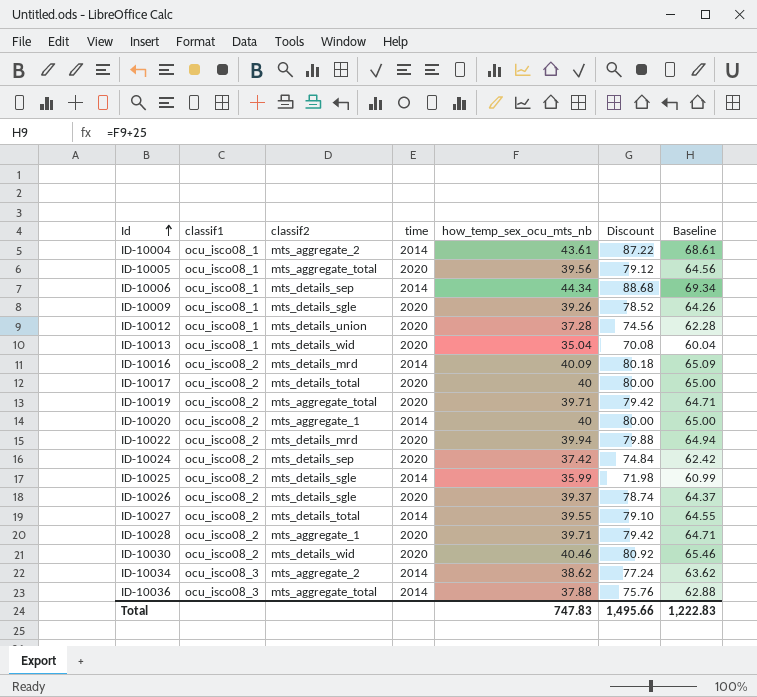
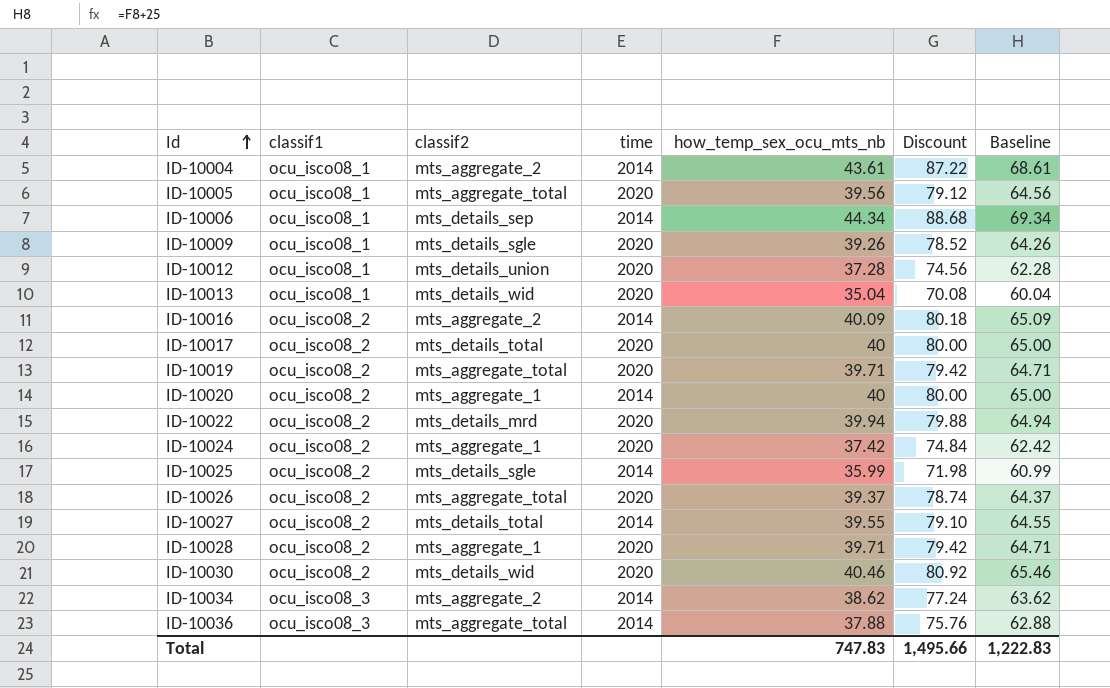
ID-10016 | classif2: mts_details_mrd -> mts_aggregate_2
ID-10024 | classif2: mts_details_sep -> mts_aggregate_1
ID-10026 | classif2: mts_details_sgle -> mts_aggregate_total

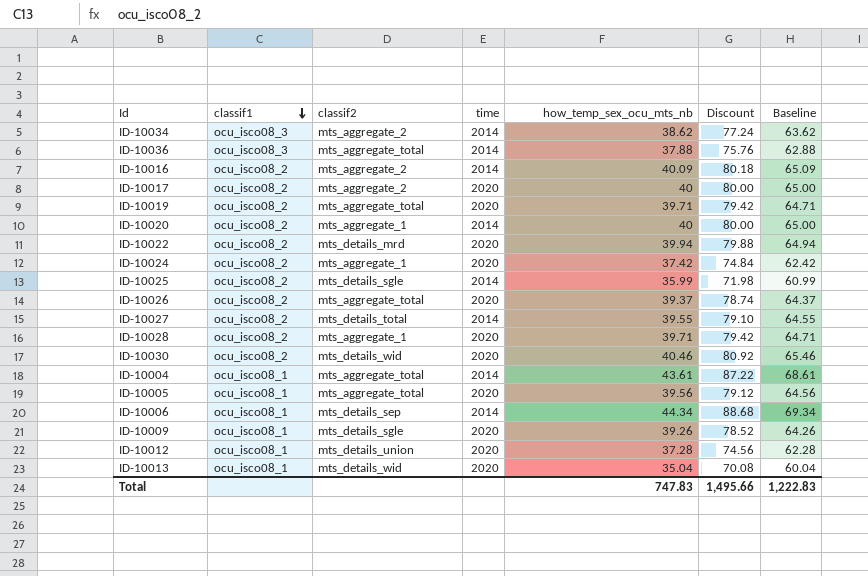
row order: Id ascending -> classif1 descending
ID-10017 | classif2: mts_details_total -> mts_aggregate_2
ID-10004 | classif2: mts_aggregate_2 -> mts_aggregate_total

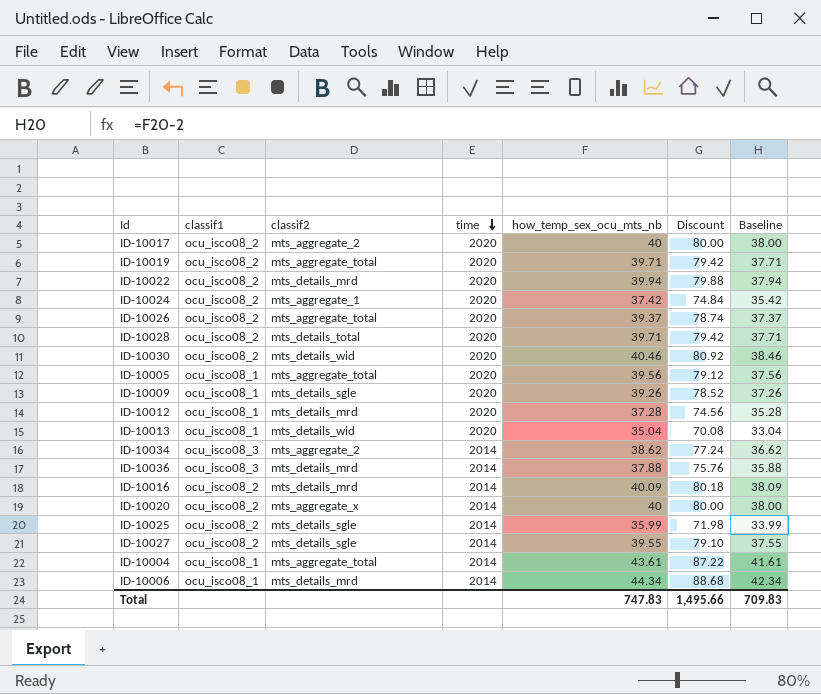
row order: classif1 descending -> time descending
column Baseline | formula: [how_temp_sex_ocu_mts_nb] + 25 -> [how_temp_sex_ocu_mts_nb] - 2
ID-10028 | classif2: mts_aggregate_1 -> mts_details_total
ID-10012 | classif2: mts_details_union -> mts_details_mrd
ID-10036 | classif2: mts_aggregate_total -> mts_details_mrd
ID-10016 | classif2: mts_aggregate_2 -> mts_details_mrd
ID-10020 | classif2: mts_aggregate_1 -> mts_aggregate_x
ID-10027 | classif2: mts_details_total -> mts_details_sgle
ID-10006 | classif2: mts_details_sep -> mts_details_mrd
Total | Baseline: 1,222.83 -> 709.83

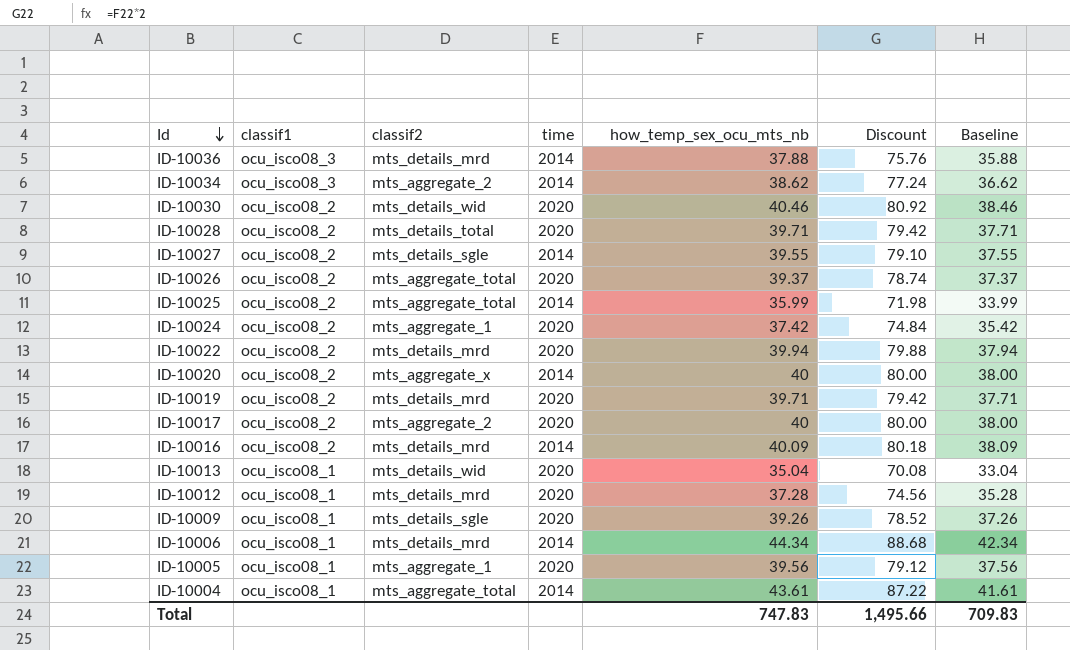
row order: time descending -> Id descending
ID-10025 | classif2: mts_details_sgle -> mts_aggregate_total
ID-10019 | classif2: mts_aggregate_total -> mts_details_mrd
ID-10005 | classif2: mts_aggregate_total -> mts_aggregate_1

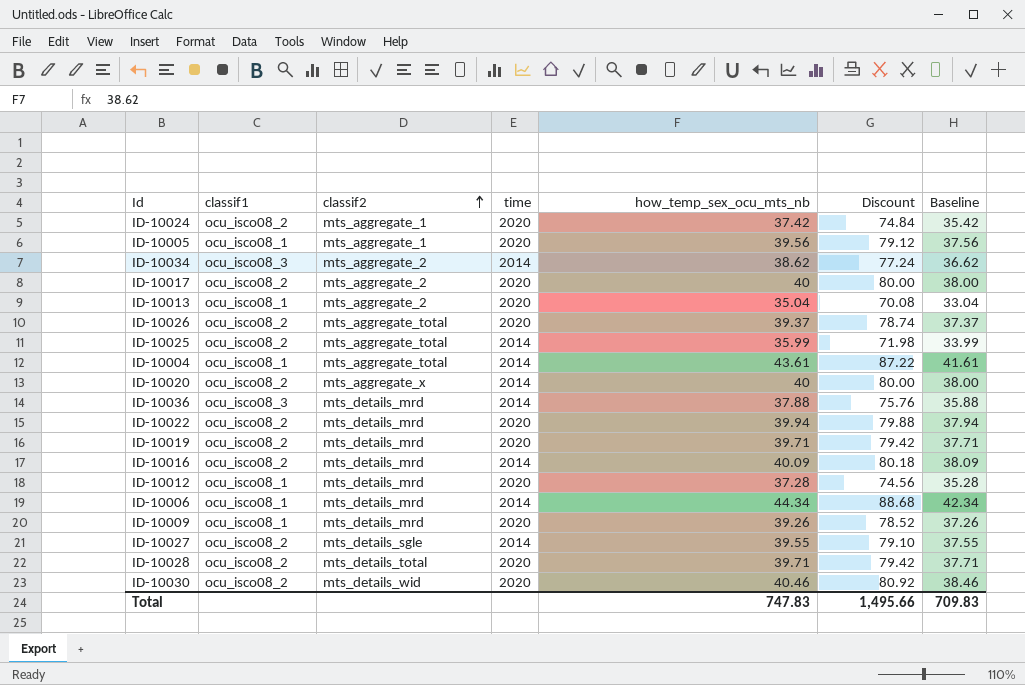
row order: Id descending -> classif2 ascending
ID-10013 | classif2: mts_details_wid -> mts_aggregate_2
ID-10009 | classif2: mts_details_sgle -> mts_details_mrd

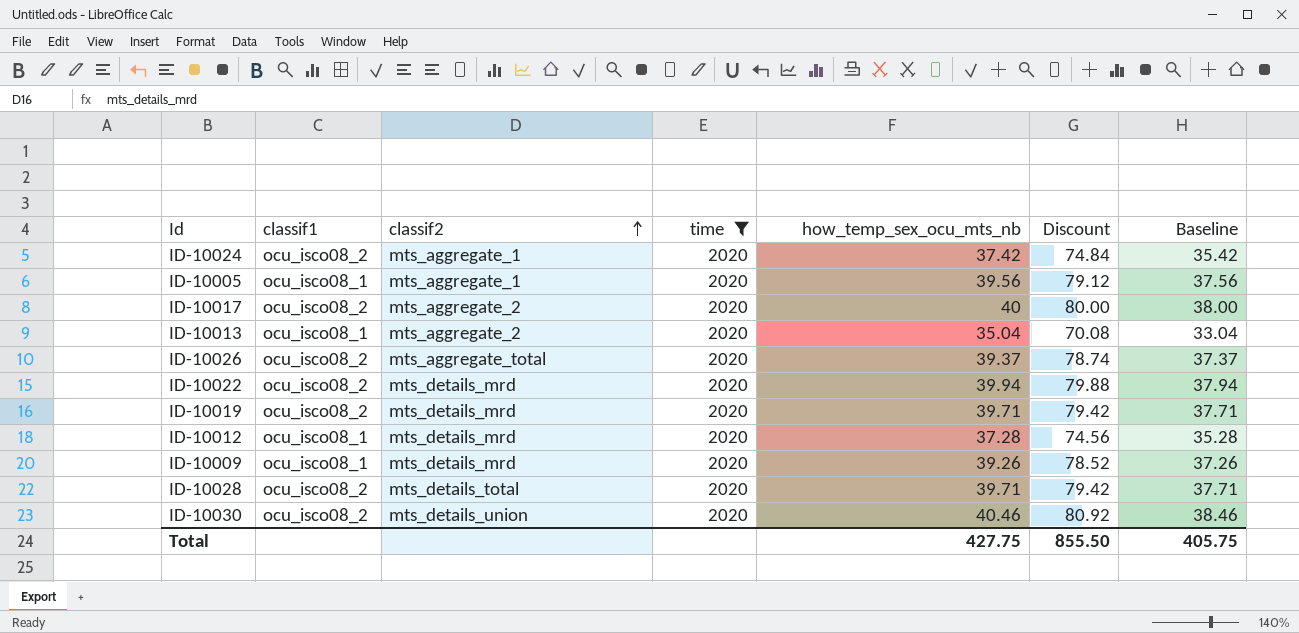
filter: none -> time = 2020
ID-10030 | classif2: mts_details_wid -> mts_details_union
Total | how_temp_sex_ocu_mts_nb: 747.83 -> 427.75
Total | Discount: 1,495.66 -> 855.50
Total | Baseline: 709.83 -> 405.75

